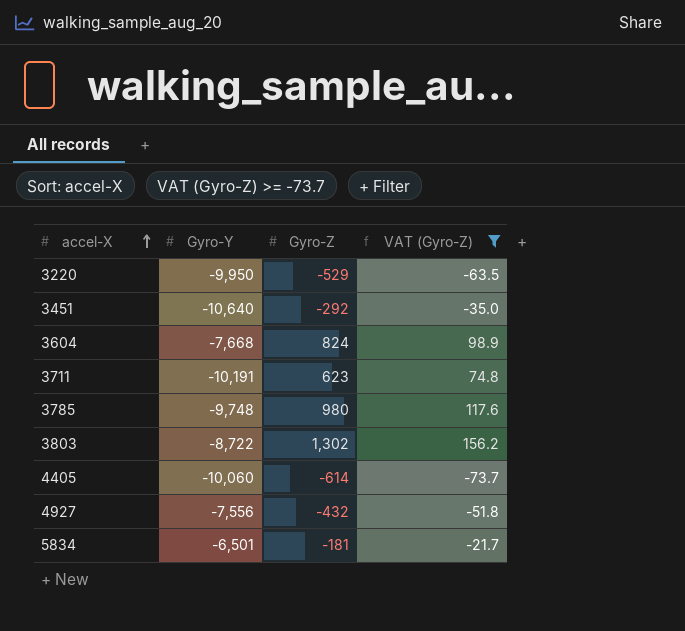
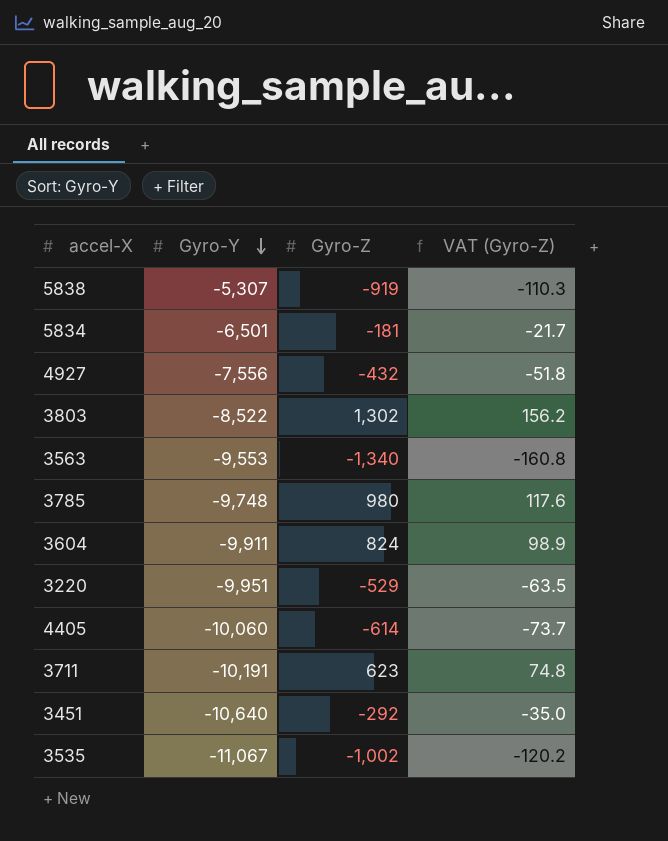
filter: VAT (Gyro-Z) >= -73.7 -> none
row order: accel-X ascending -> Gyro-Y descending
3803 | Gyro-Y: -8,722 -> -8,522
3604 | Gyro-Y: -7,668 -> -9,911
3220 | Gyro-Y: -9,950 -> -9,951

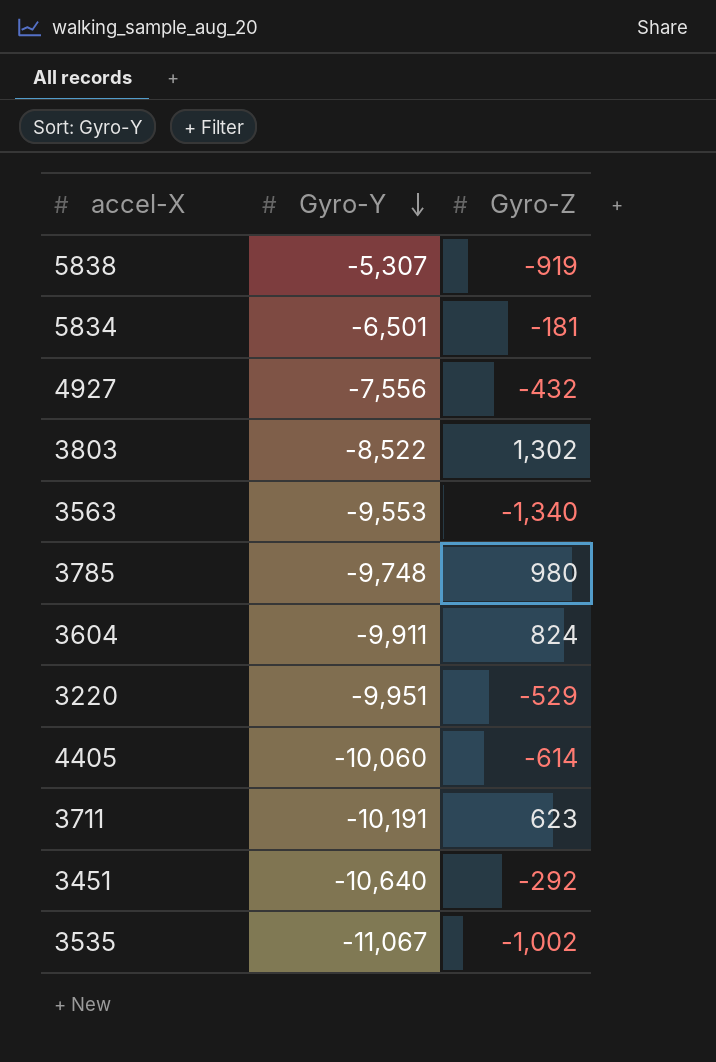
column VAT (Gyro-Z) | formula: [Gyro-Z] * 0.12 -> none

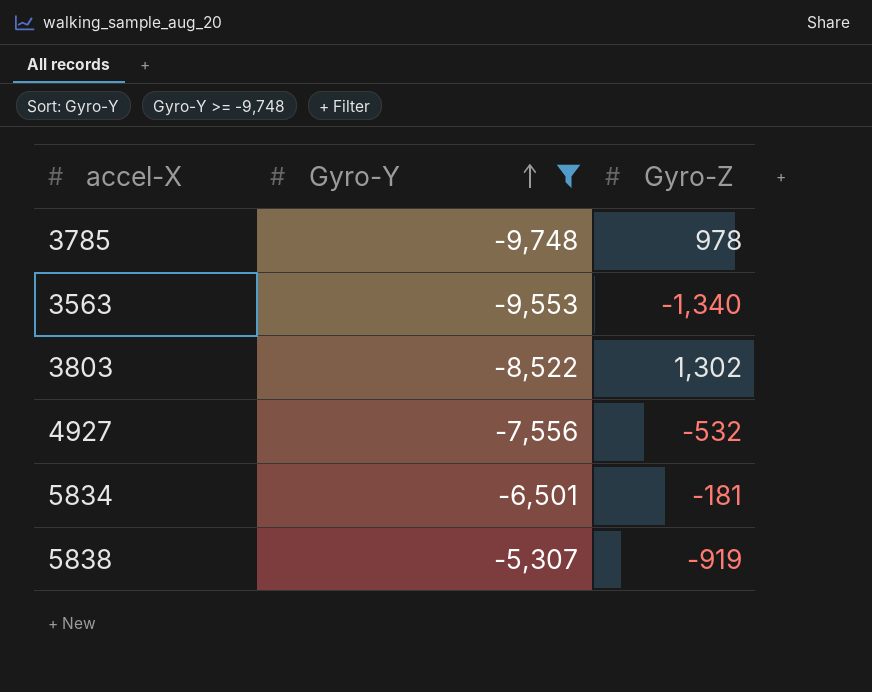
filter: none -> Gyro-Y >= -9,748
row order: Gyro-Y descending -> Gyro-Y ascending
3785 | Gyro-Z: 980 -> 978
4927 | Gyro-Z: -432 -> -532

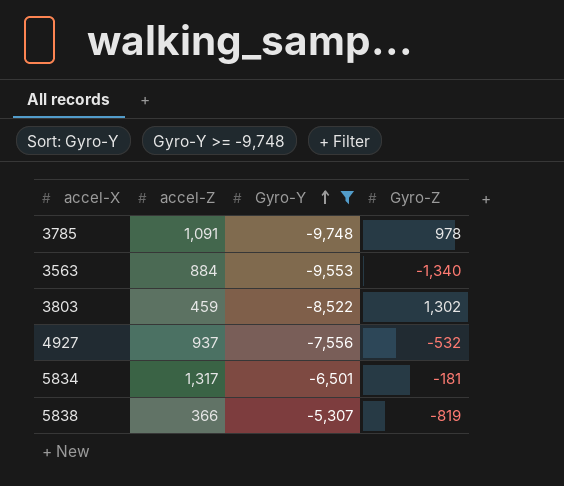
column accel-Z | position: none -> 2
5838 | Gyro-Z: -919 -> -819

